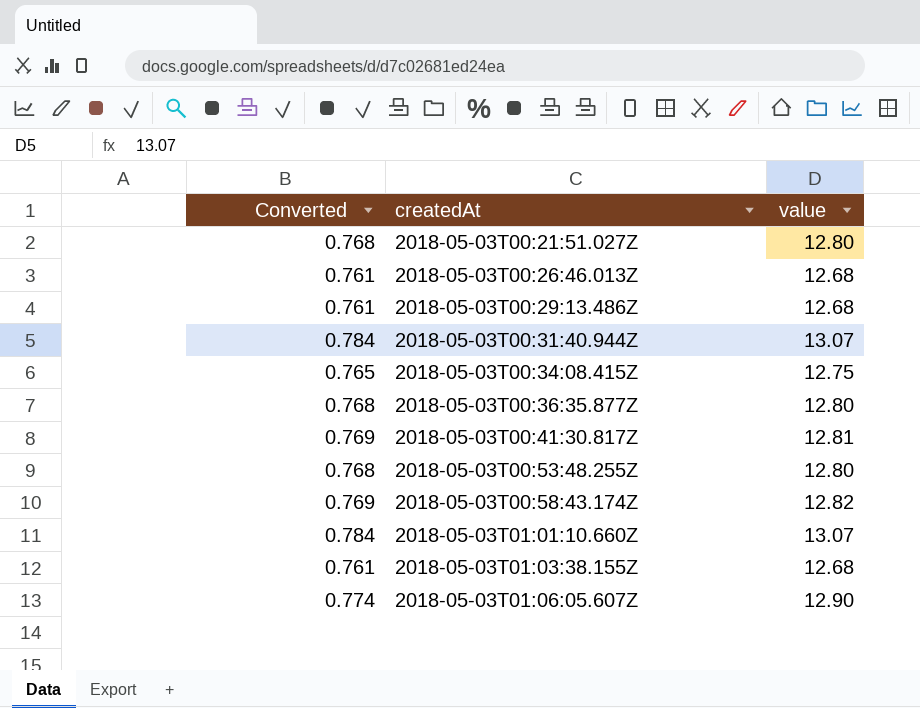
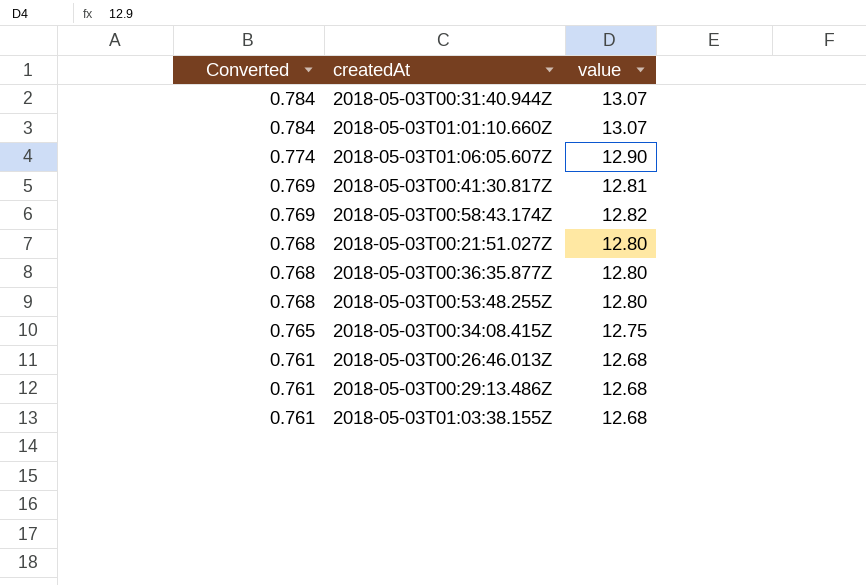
row order: createdAt ascending -> Converted descending

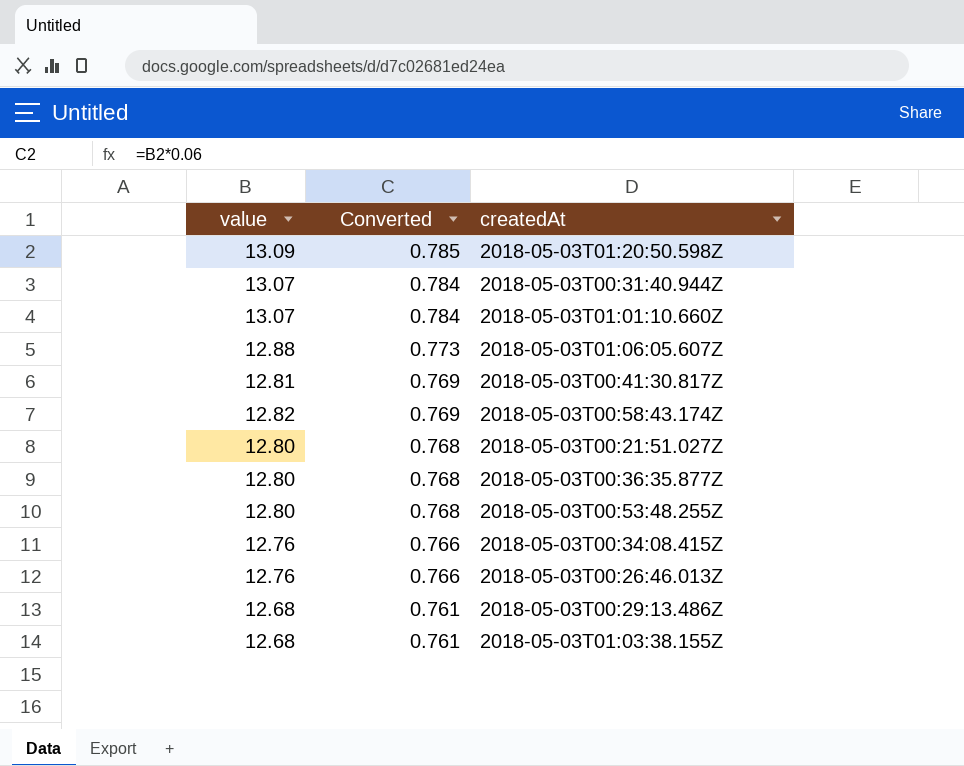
column value | position: 3 -> 1
row 2018-05-03T01:20:50.598Z: none -> 13.09 | 0.785
2018-05-03T01:06:05.607Z | value: 12.90 -> 12.88
2018-05-03T01:06:05.607Z | Converted: 0.774 -> 0.773
2018-05-03T00:34:08.415Z | value: 12.75 -> 12.76
2018-05-03T00:34:08.415Z | Converted: 0.765 -> 0.766
2018-05-03T00:26:46.013Z | value: 12.68 -> 12.76
2018-05-03T00:26:46.013Z | Converted: 0.761 -> 0.766

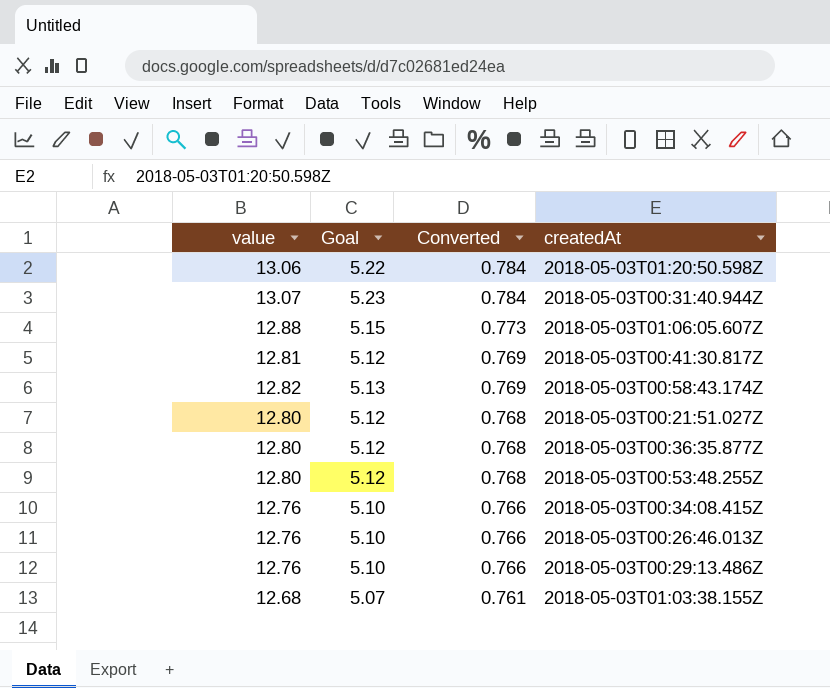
column Goal | formula: none -> [value] * 0.4
row 2018-05-03T01:01:10.660Z: 13.07 | 0.784 -> none
2018-05-03T01:20:50.598Z | value: 13.09 -> 13.06
2018-05-03T01:20:50.598Z | Converted: 0.785 -> 0.784
2018-05-03T00:29:13.486Z | value: 12.68 -> 12.76
2018-05-03T00:29:13.486Z | Converted: 0.761 -> 0.766

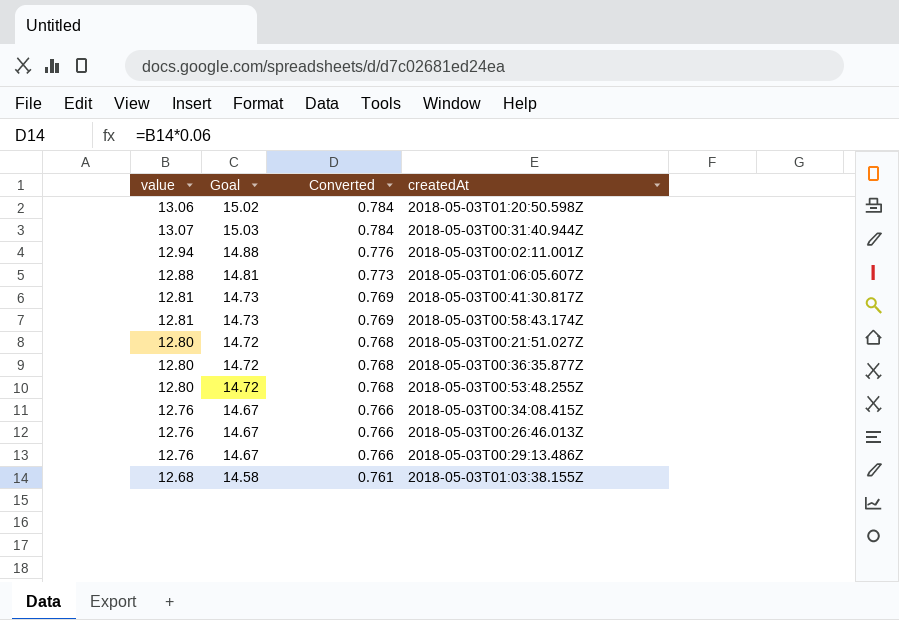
column Goal | formula: [value] * 0.4 -> [value] * 1.15
row 2018-05-03T00:02:11.001Z: none -> 12.94 | 14.88 | 0.776
2018-05-03T00:58:43.174Z | value: 12.82 -> 12.81

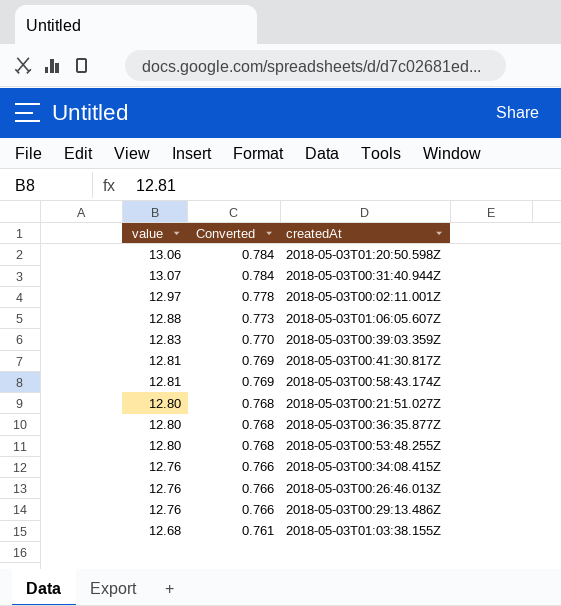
column Goal | formula: [value] * 1.15 -> none
2018-05-03T00:02:11.001Z | value: 12.94 -> 12.97
2018-05-03T00:02:11.001Z | Converted: 0.776 -> 0.778
row 2018-05-03T00:39:03.359Z: none -> 12.83 | 0.770

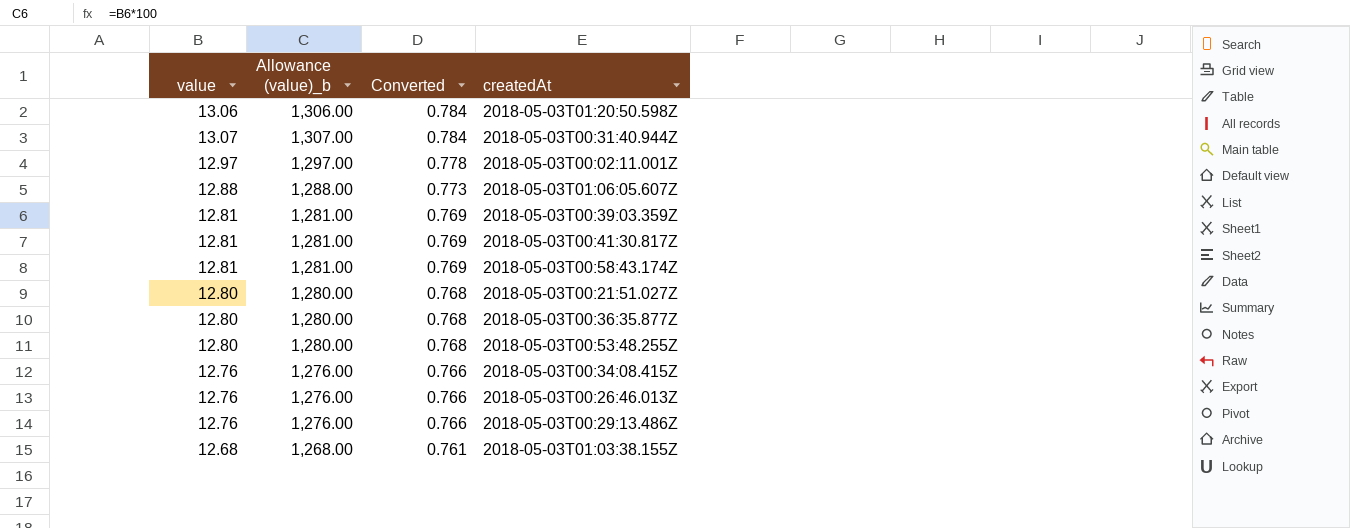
column Allowance (value)_b | formula: none -> [value] * 100
2018-05-03T00:39:03.359Z | value: 12.83 -> 12.81
2018-05-03T00:39:03.359Z | Converted: 0.770 -> 0.769

